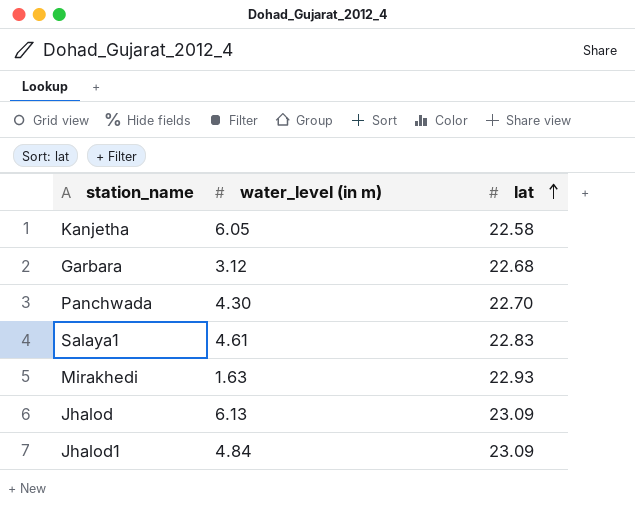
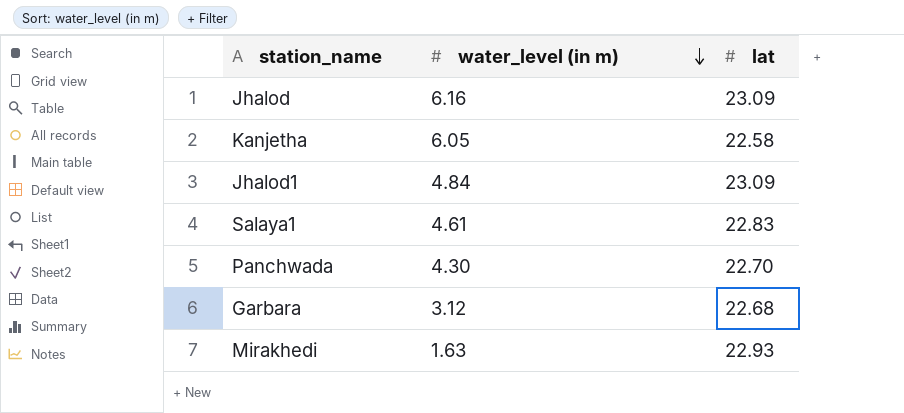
row order: lat ascending -> water_level (in m) descending
Jhalod | water_level (in m): 6.13 -> 6.16

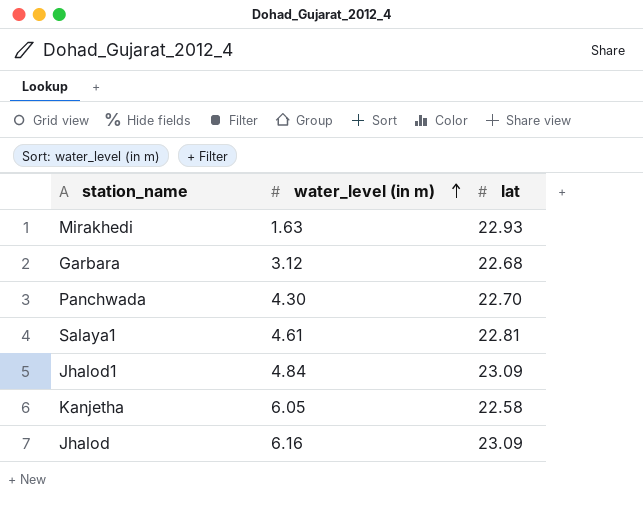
row order: water_level (in m) descending -> water_level (in m) ascending
Salaya1 | lat: 22.83 -> 22.81

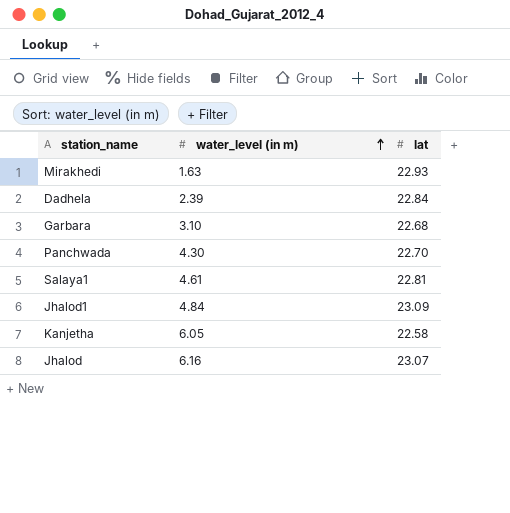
row Dadhela: none -> 2.39 | 22.84
Garbara | water_level (in m): 3.12 -> 3.10
Jhalod | lat: 23.09 -> 23.07

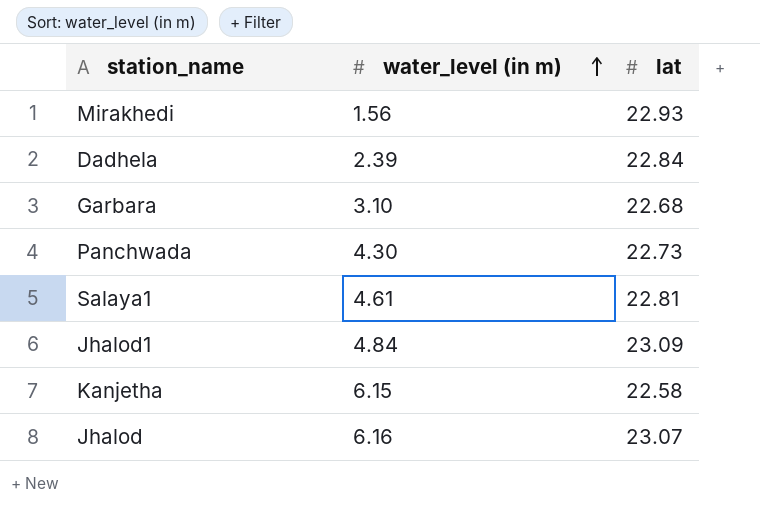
Mirakhedi | water_level (in m): 1.63 -> 1.56
Panchwada | lat: 22.70 -> 22.73
Kanjetha | water_level (in m): 6.05 -> 6.15

